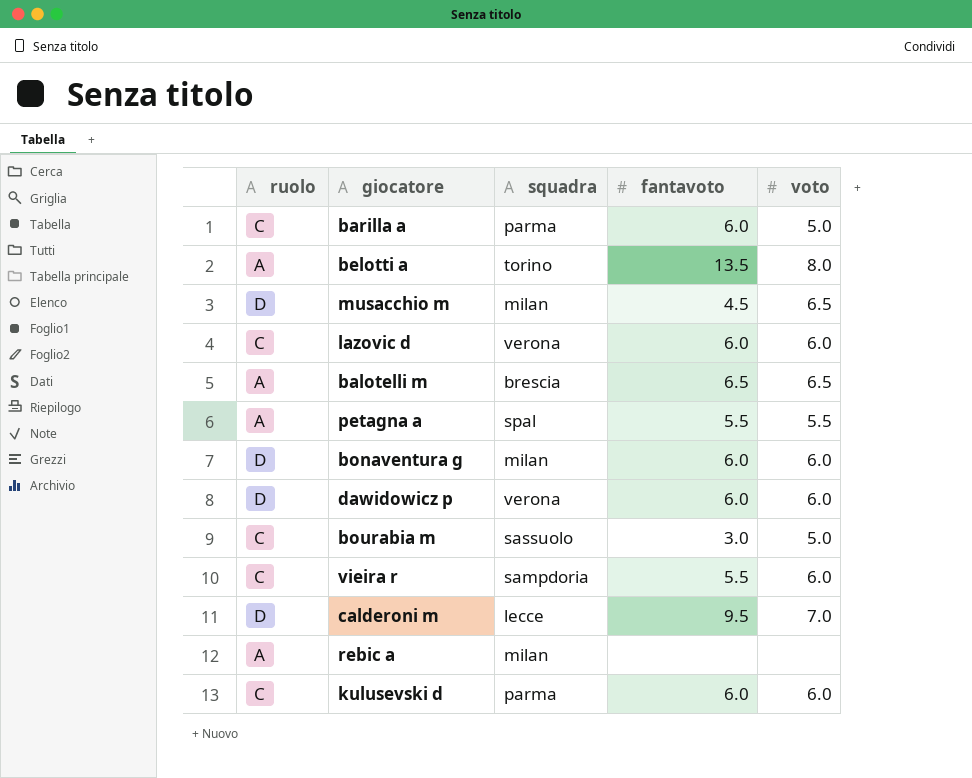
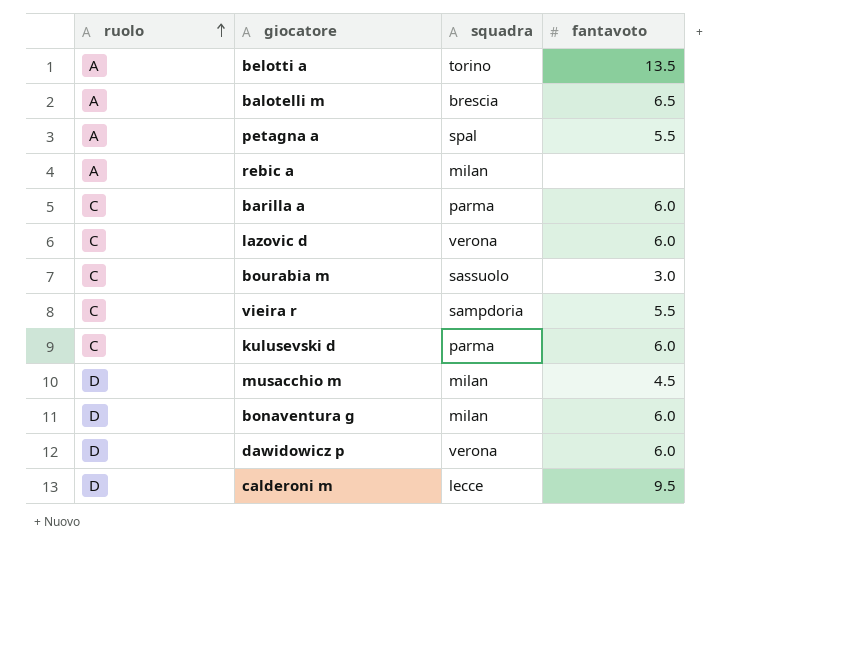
row order: none -> ruolo ascending
column voto | position: 5 -> none

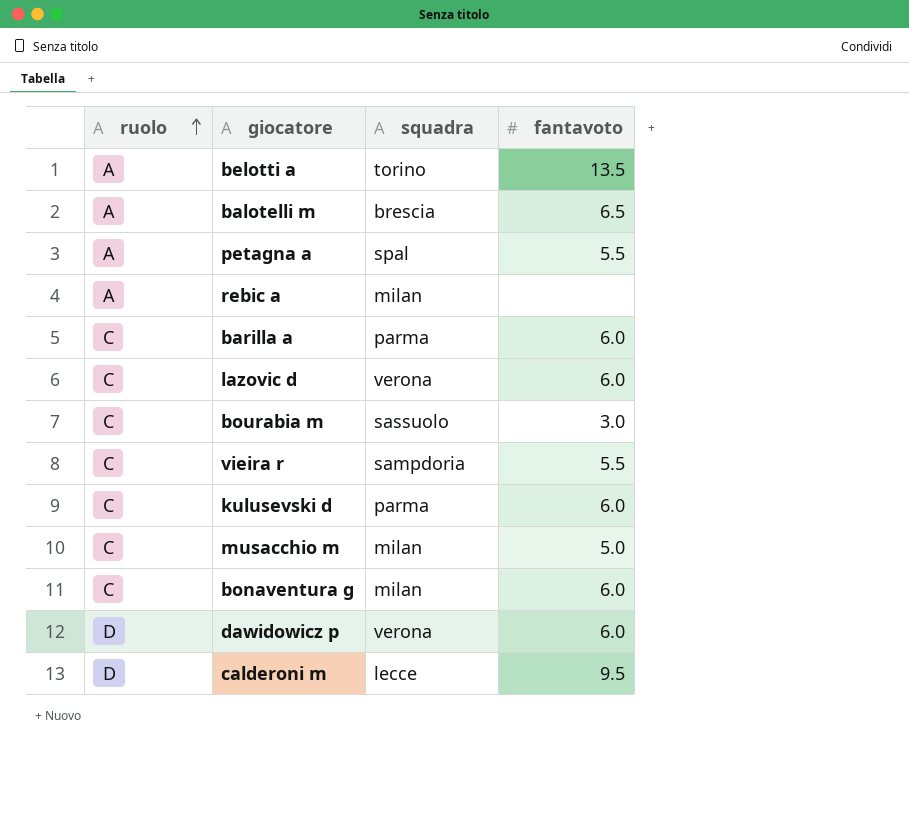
musacchio m | ruolo: D -> C
musacchio m | fantavoto: 4.5 -> 5.0
bonaventura g | ruolo: D -> C

